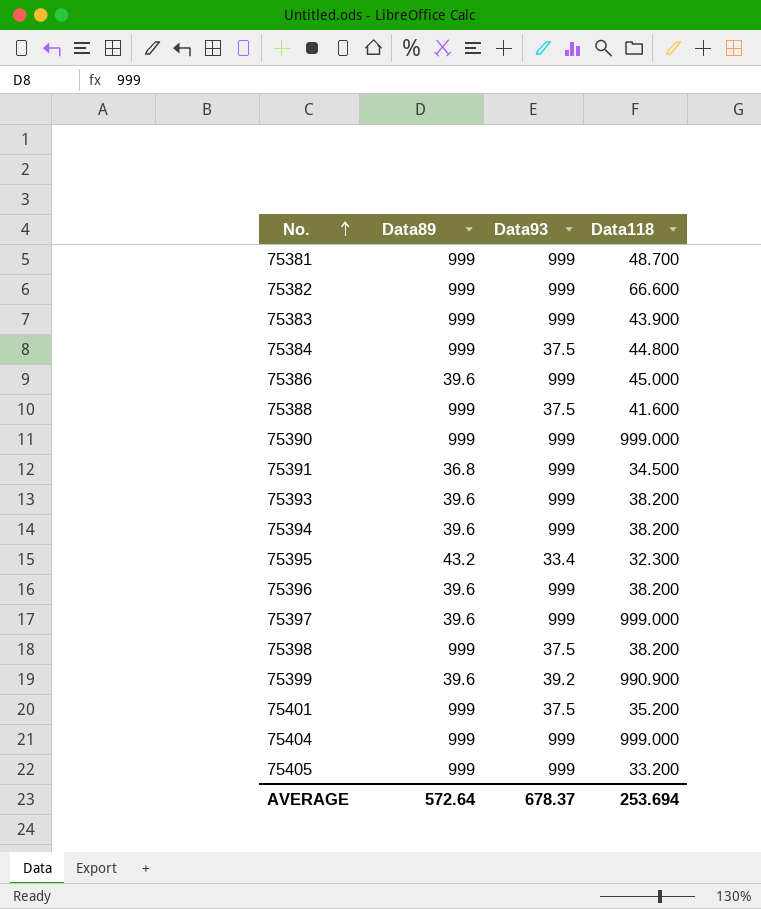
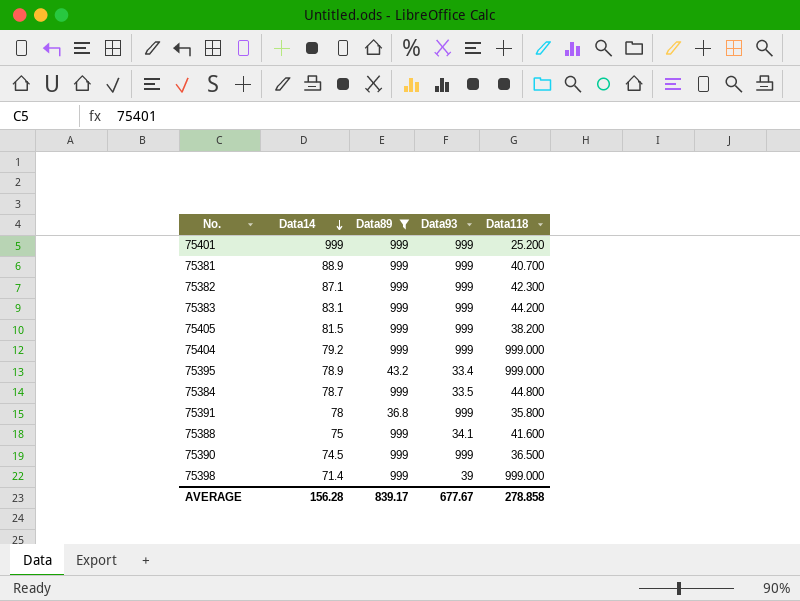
filter: none -> Data89 != 39.6
row order: No. ascending -> Data14 descending
column Data14 | position: none -> 2
75401 | Data93: 37.5 -> 999
75401 | Data118: 35.200 -> 25.200
75381 | Data118: 48.700 -> 40.700
75382 | Data118: 66.600 -> 42.300
75383 | Data118: 43.900 -> 44.200
75405 | Data118: 33.200 -> 38.200
75395 | Data118: 32.300 -> 999.000
75384 | Data93: 37.5 -> 33.5
75391 | Data118: 34.500 -> 35.800
75388 | Data93: 37.5 -> 34.1
75390 | Data118: 999.000 -> 36.500
75398 | Data93: 37.5 -> 39
75398 | Data118: 38.200 -> 999.000
AVERAGE | Data89: 572.64 -> 839.17
AVERAGE | Data93: 678.37 -> 677.67
AVERAGE | Data118: 253.694 -> 278.858

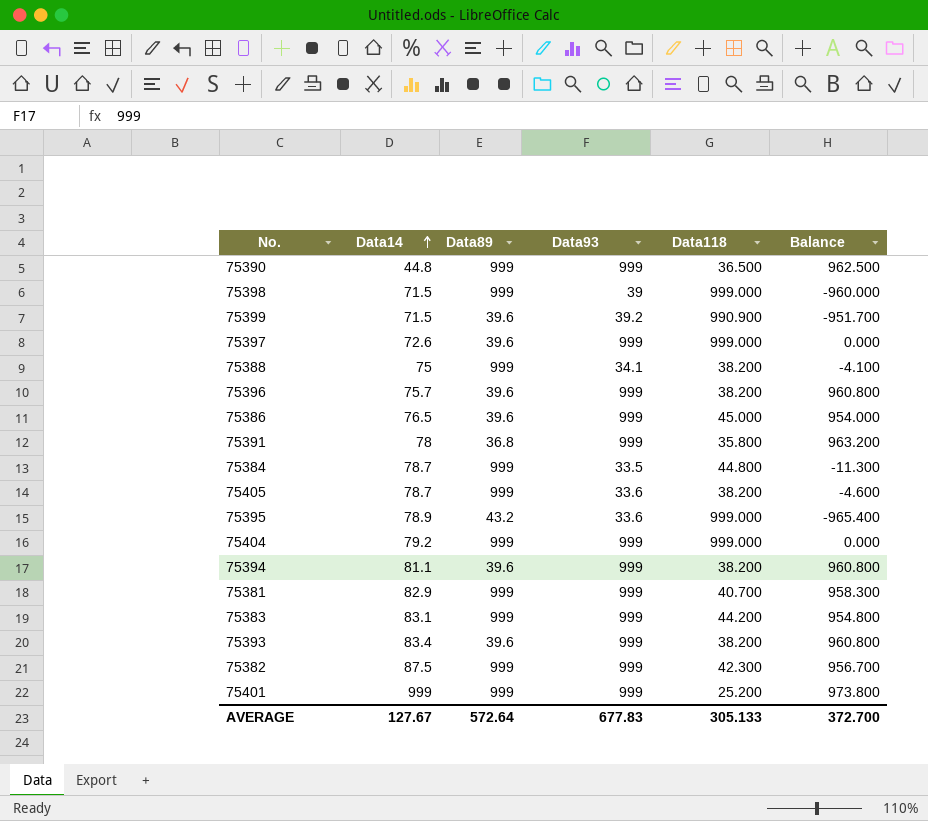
filter: Data89 != 39.6 -> none
row order: Data14 descending -> Data14 ascending
column Balance | formula: none -> [Data93] - [Data118]
75390 | Data14: 74.5 -> 44.8
75398 | Data14: 71.4 -> 71.5
75388 | Data118: 41.600 -> 38.200
75405 | Data14: 81.5 -> 78.7
75405 | Data93: 999 -> 33.6
75395 | Data93: 33.4 -> 33.6
75381 | Data14: 88.9 -> 82.9
75382 | Data14: 87.1 -> 87.5
AVERAGE | Data14: 156.28 -> 127.67
AVERAGE | Data89: 839.17 -> 572.64
AVERAGE | Data93: 677.67 -> 677.83
AVERAGE | Data118: 278.858 -> 305.133

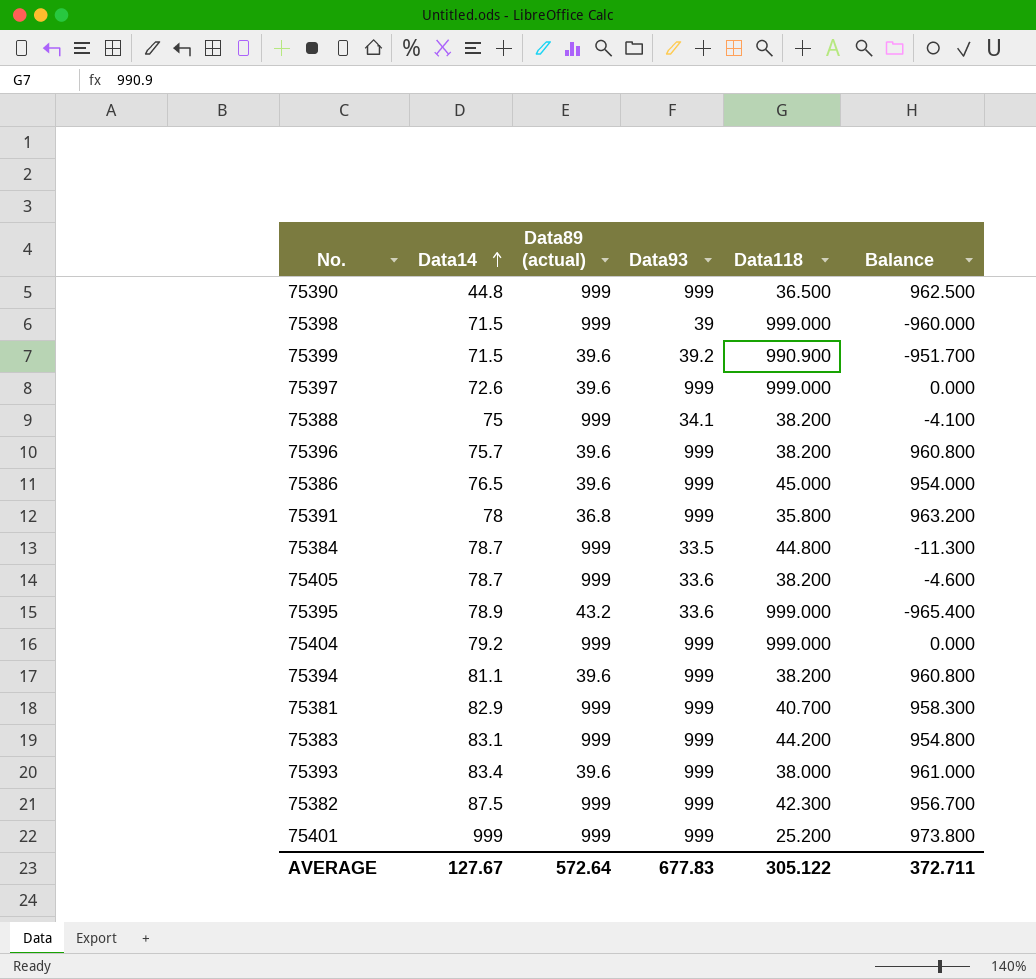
column name: Data89 -> Data89 (actual)
75393 | Data118: 38.200 -> 38.000
75393 | Balance: 960.800 -> 961.000
AVERAGE | Data118: 305.133 -> 305.122
AVERAGE | Balance: 372.700 -> 372.711

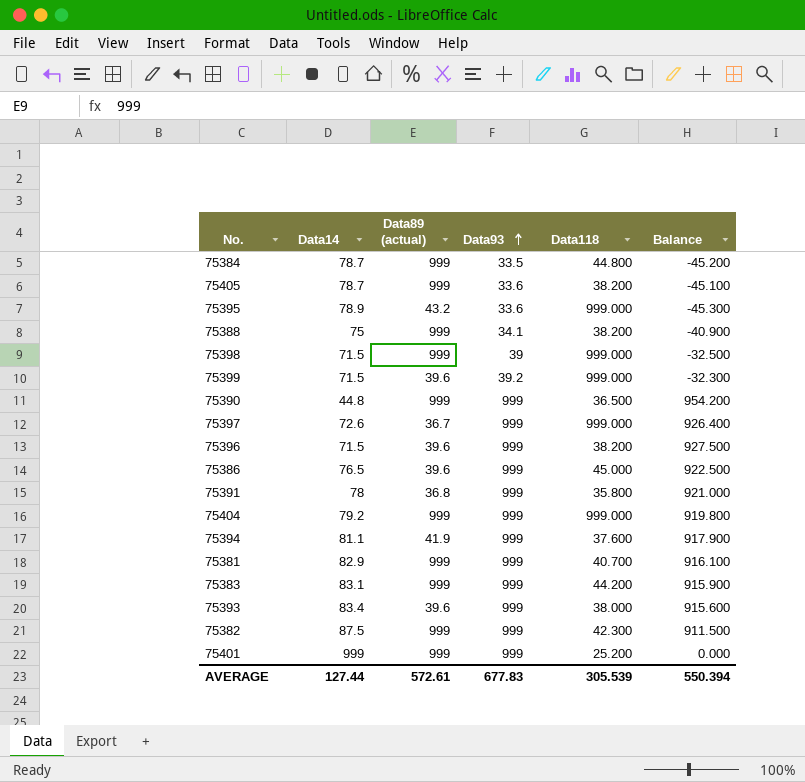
row order: Data14 ascending -> Data93 ascending
column Balance | formula: [Data93] - [Data118] -> [Data93] - [Data14]
75399 | Data118: 990.900 -> 999.000
75397 | Data89 (actual): 39.6 -> 36.7
75396 | Data14: 75.7 -> 71.5
75394 | Data89 (actual): 39.6 -> 41.9
75394 | Data118: 38.200 -> 37.600
AVERAGE | Data14: 127.67 -> 127.44
AVERAGE | Data89 (actual): 572.64 -> 572.61
AVERAGE | Data118: 305.122 -> 305.539
AVERAGE | Balance: 372.711 -> 550.394

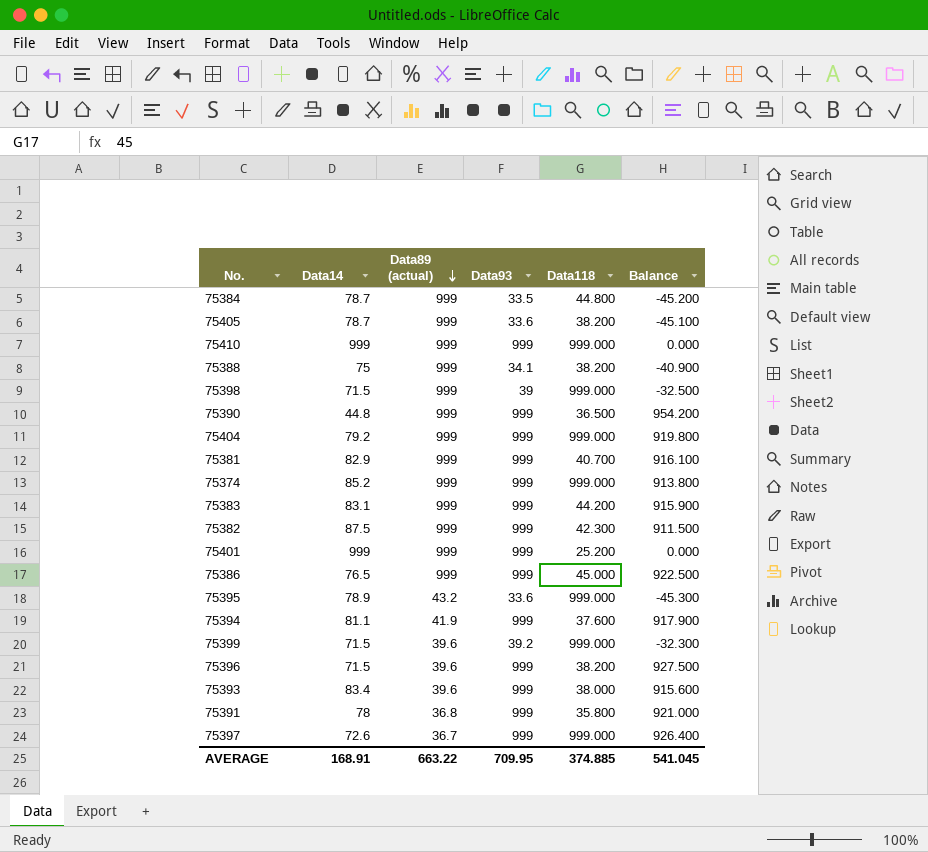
row order: Data93 ascending -> Data89 (actual) descending
row 75410: none -> 999 | 999 | 999 | 999.000 | 0.000
row 75374: none -> 85.2 | 999 | 999 | 999.000 | 913.800
75386 | Data89 (actual): 39.6 -> 999
AVERAGE | Data14: 127.44 -> 168.91
AVERAGE | Data89 (actual): 572.61 -> 663.22
AVERAGE | Data93: 677.83 -> 709.95
AVERAGE | Data118: 305.539 -> 374.885
AVERAGE | Balance: 550.394 -> 541.045

